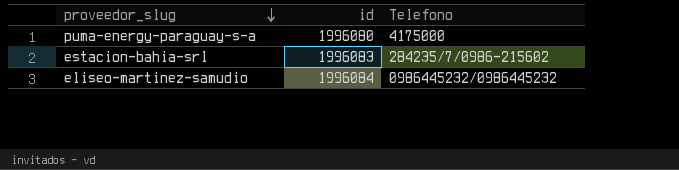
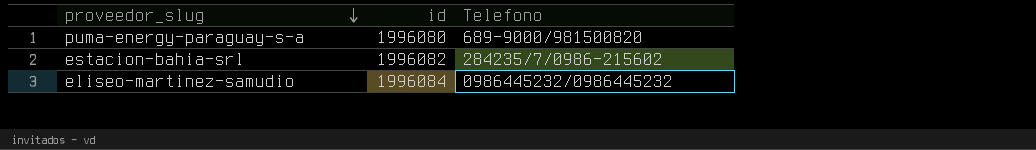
puma-energy-paraguay-s-a | Telefono: 4175000 -> 689-9000/981500820
estacion-bahia-srl | id: 1996083 -> 1996082

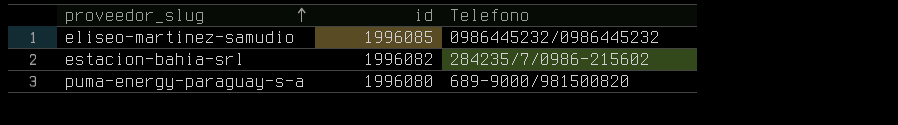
row order: proveedor_slug descending -> proveedor_slug ascending
eliseo-martinez-samudio | id: 1996084 -> 1996085

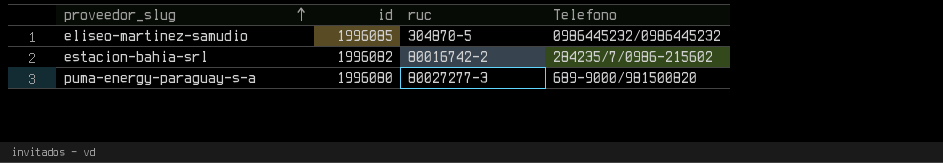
column ruc | position: none -> 3

